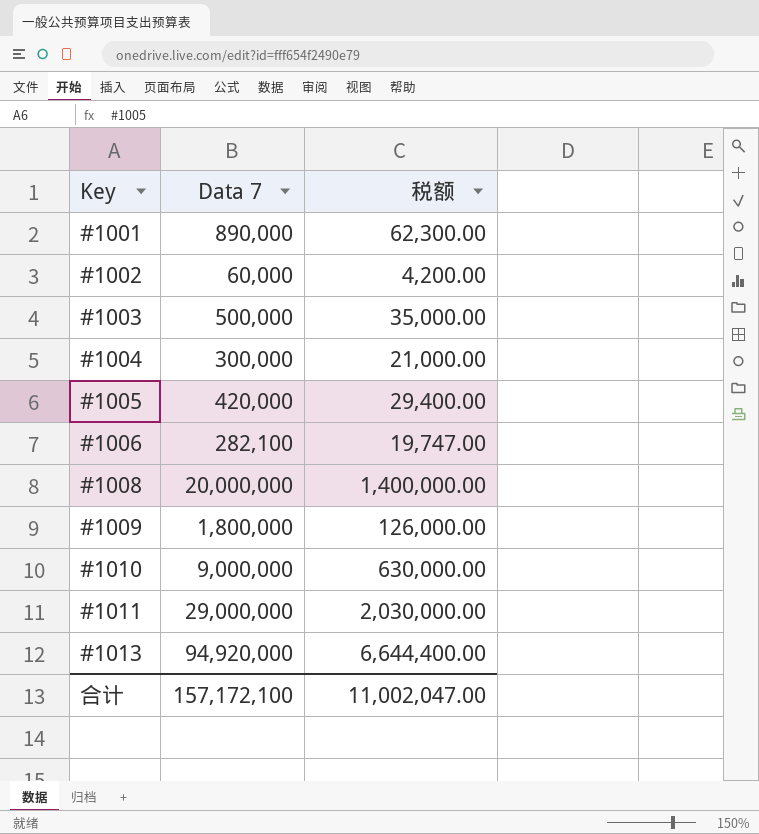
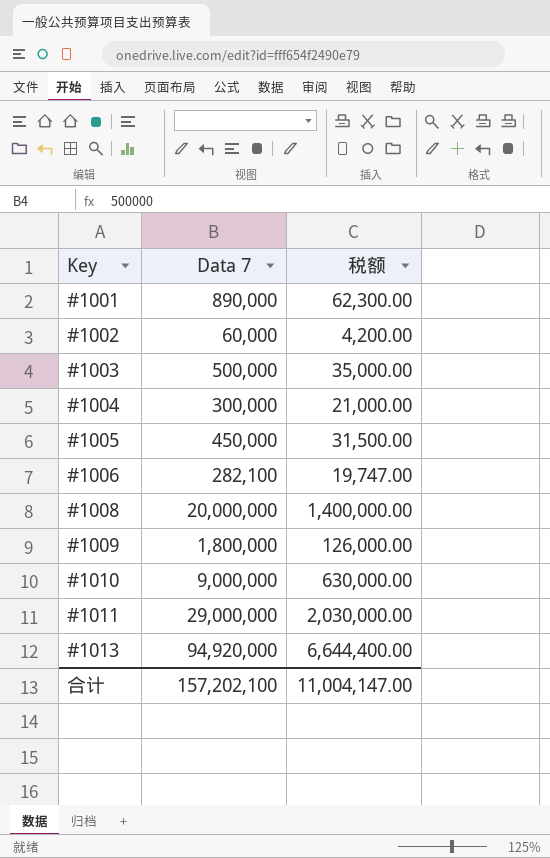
#1005 | Data 7: 420,000 -> 450,000
#1005 | 税额: 29,400.00 -> 31,500.00
合计 | Data 7: 157,172,100 -> 157,202,100
合计 | 税额: 11,002,047.00 -> 11,004,147.00

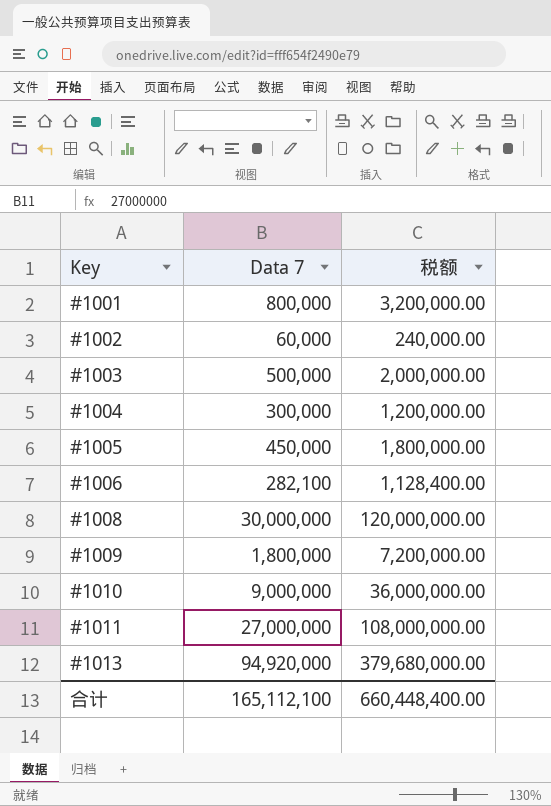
column 税额 | formula: [Data 7] * 0.07 -> [Data 7] * 4
#1001 | Data 7: 890,000 -> 800,000
#1008 | Data 7: 20,000,000 -> 30,000,000
#1011 | Data 7: 29,000,000 -> 27,000,000
合计 | Data 7: 157,202,100 -> 165,112,100
合计 | 税额: 11,004,147.00 -> 660,448,400.00

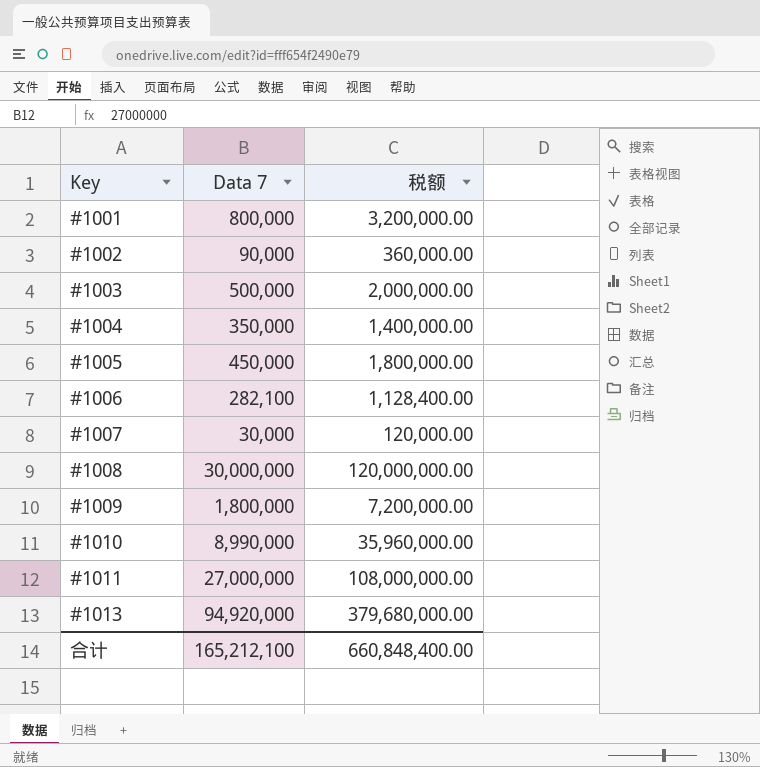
#1002 | Data 7: 60,000 -> 90,000
#1002 | 税额: 240,000.00 -> 360,000.00
#1004 | Data 7: 300,000 -> 350,000
#1004 | 税额: 1,200,000.00 -> 1,400,000.00
row #1007: none -> 30,000 | 120,000.00
#1010 | Data 7: 9,000,000 -> 8,990,000
#1010 | 税额: 36,000,000.00 -> 35,960,000.00
合计 | Data 7: 165,112,100 -> 165,212,100
合计 | 税额: 660,448,400.00 -> 660,848,400.00

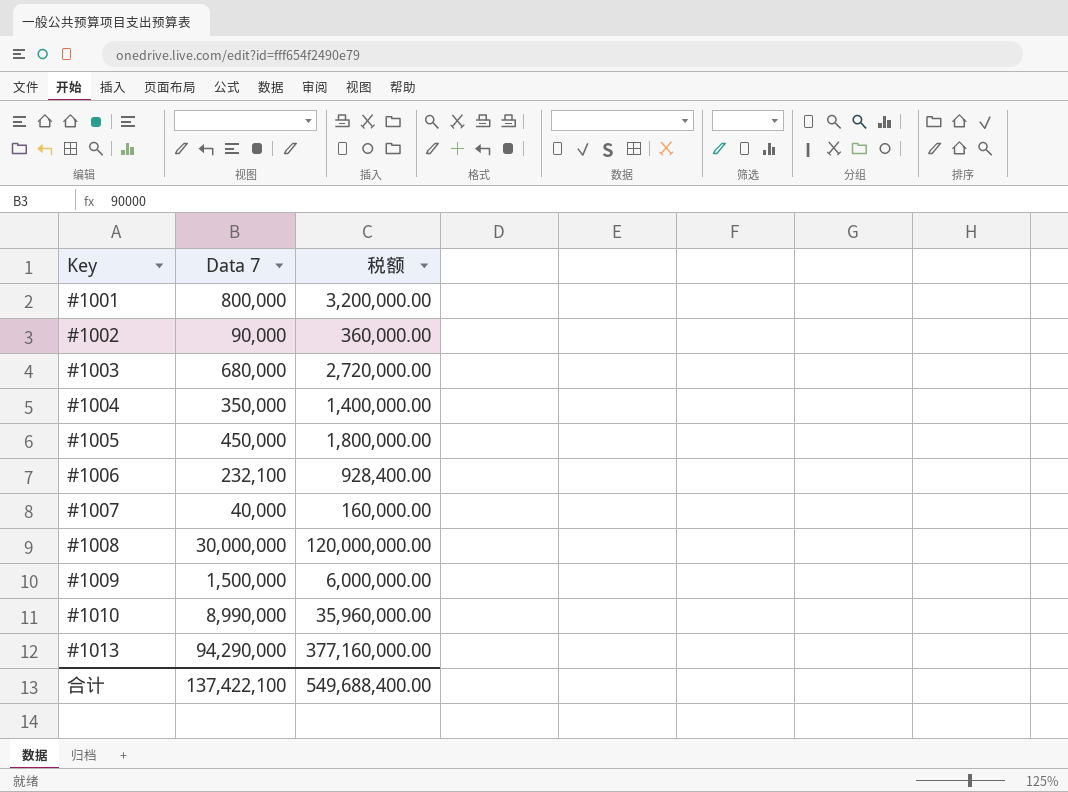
row #1011: 27,000,000 | 108,000,000.00 -> none
#1003 | Data 7: 500,000 -> 680,000
#1003 | 税额: 2,000,000.00 -> 2,720,000.00
#1006 | Data 7: 282,100 -> 232,100
#1006 | 税额: 1,128,400.00 -> 928,400.00
#1007 | Data 7: 30,000 -> 40,000
#1007 | 税额: 120,000.00 -> 160,000.00
#1009 | Data 7: 1,800,000 -> 1,500,000
#1009 | 税额: 7,200,000.00 -> 6,000,000.00
#1013 | Data 7: 94,920,000 -> 94,290,000
#1013 | 税额: 379,680,000.00 -> 377,160,000.00
合计 | Data 7: 165,212,100 -> 137,422,100
合计 | 税额: 660,848,400.00 -> 549,688,400.00

